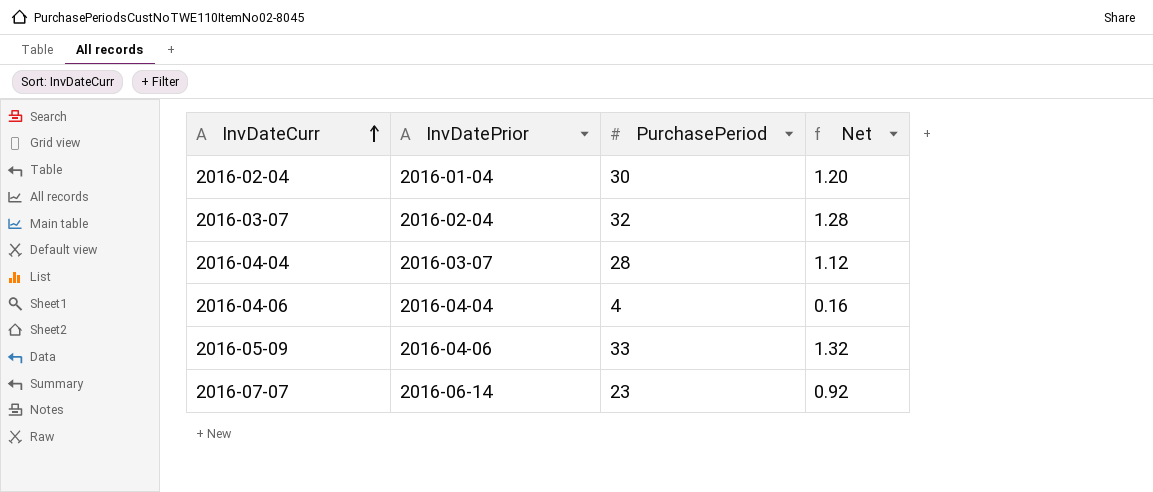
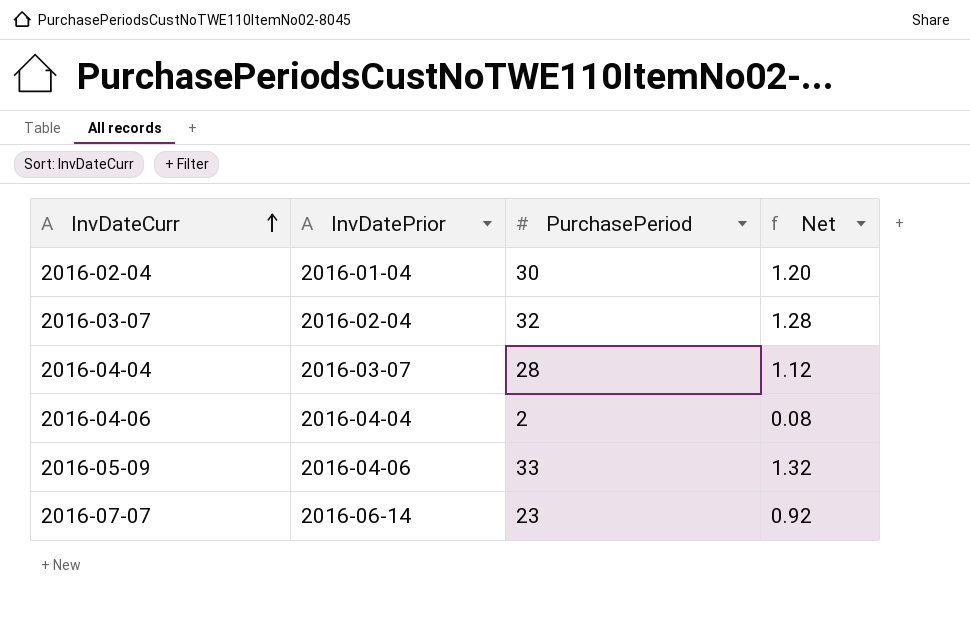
2016-04-06 | PurchasePeriod: 4 -> 2
2016-04-06 | Net: 0.16 -> 0.08

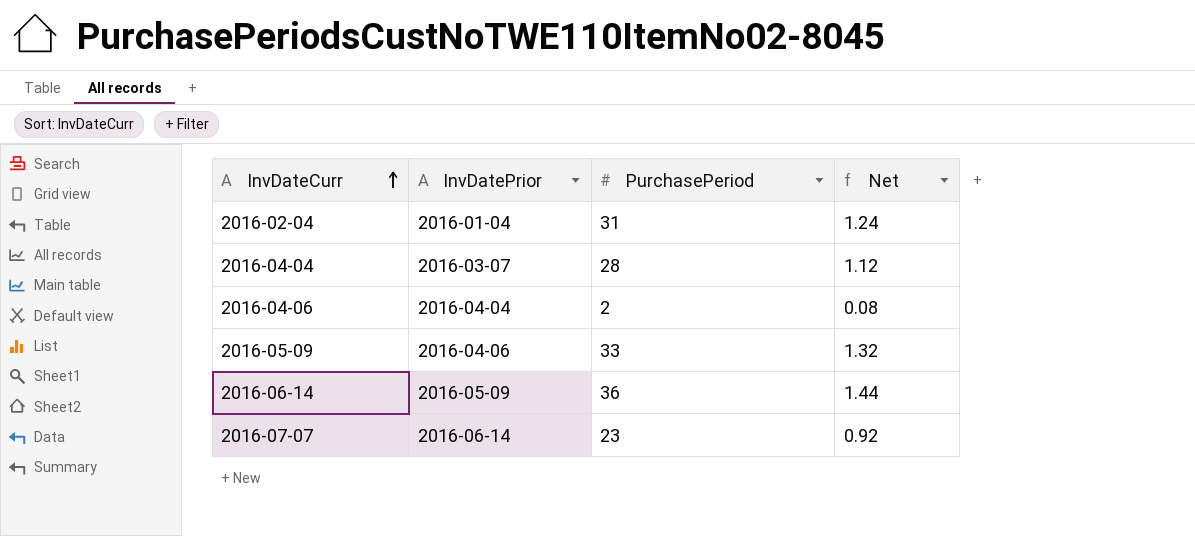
row 2016-03-07: 2016-02-04 | 32 | 1.28 -> none
2016-02-04 | PurchasePeriod: 30 -> 31
2016-02-04 | Net: 1.20 -> 1.24
row 2016-06-14: none -> 2016-05-09 | 36 | 1.44

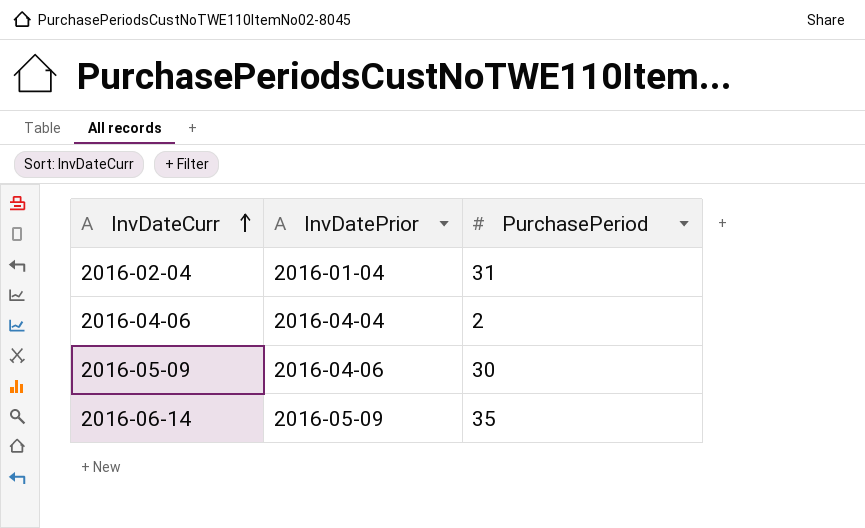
column Net | formula: [PurchasePeriod] * 0.04 -> none
row 2016-04-04: 2016-03-07 | 28 | 1.12 -> none
row 2016-07-07: 2016-06-14 | 23 | 0.92 -> none
2016-05-09 | PurchasePeriod: 33 -> 30
2016-06-14 | PurchasePeriod: 36 -> 35

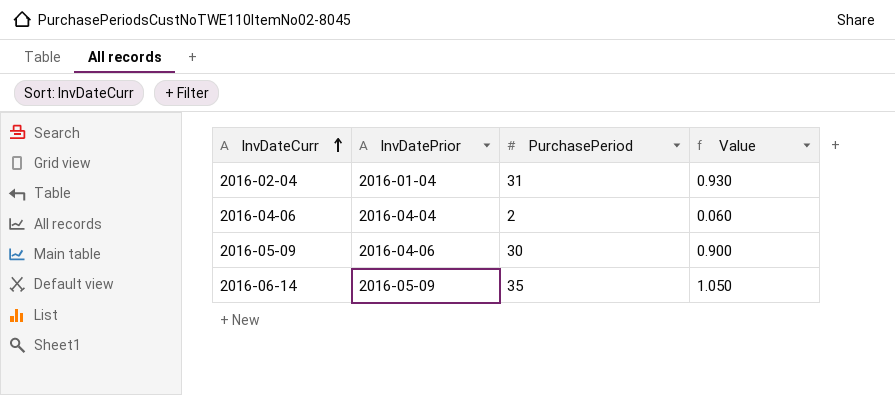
column Value | formula: none -> [PurchasePeriod] * 0.03

